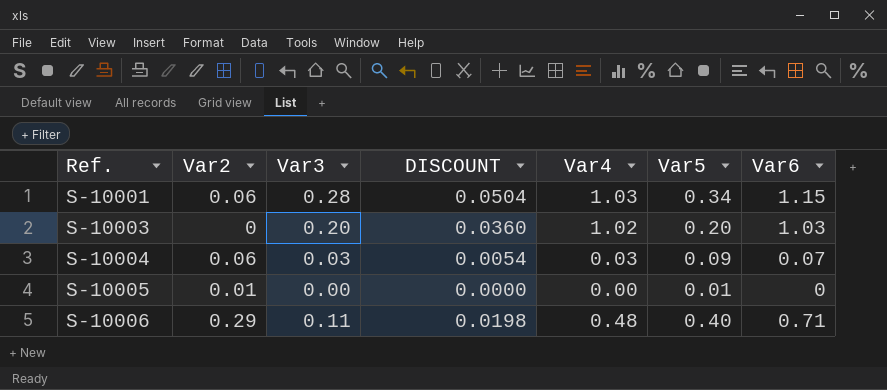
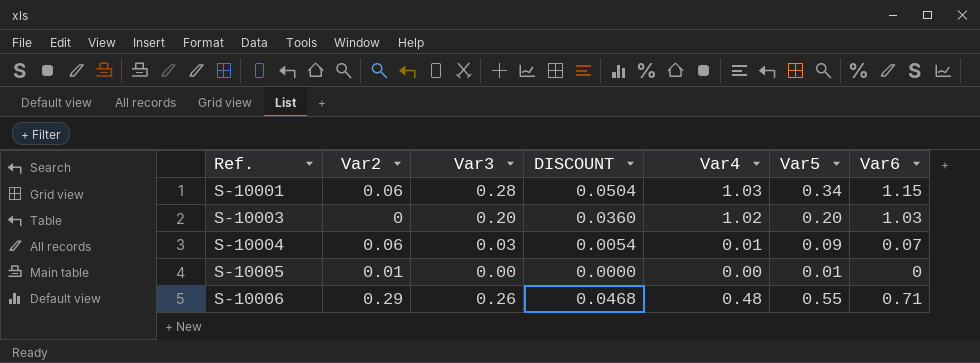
S-10004 | Var4: 0.03 -> 0.01
S-10006 | Var3: 0.11 -> 0.26
S-10006 | DISCOUNT: 0.0198 -> 0.0468
S-10006 | Var5: 0.40 -> 0.55

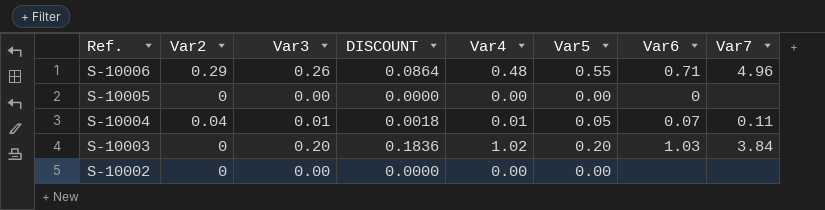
row order: Ref. ascending -> Ref. descending
column DISCOUNT | formula: [Var3] * 0.18 -> [Var4] * 0.18
column Var7 | position: none -> 8
row S-10001: 0.06 | 0.28 | 0.0504 | 1.03 | 0.34 | 1.15 -> none
S-10005 | Var2: 0.01 -> 0
S-10005 | Var5: 0.01 -> 0.00
S-10004 | Var2: 0.06 -> 0.04
S-10004 | Var3: 0.03 -> 0.01
S-10004 | Var5: 0.09 -> 0.05
row S-10002: none -> 0 | 0.00 | 0.0000 | 0.00 | 0.00 | none | none

